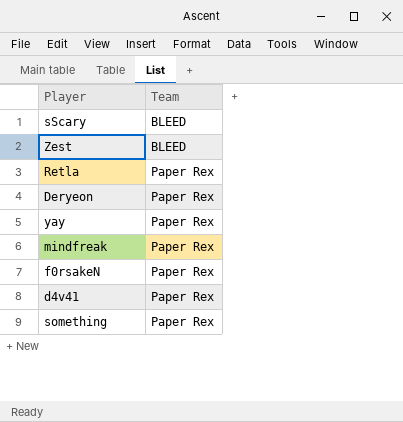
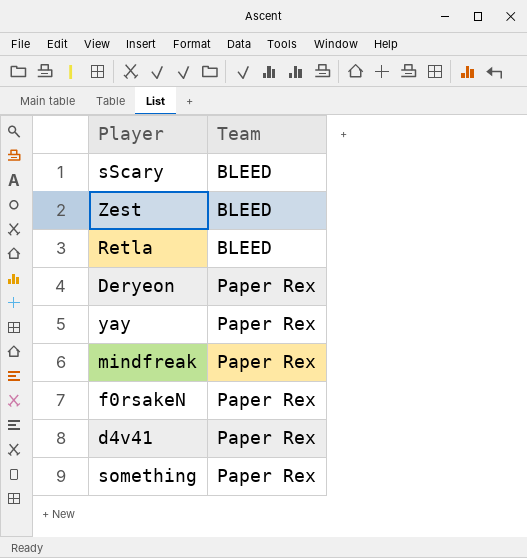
Retla | Team: Paper Rex -> BLEED

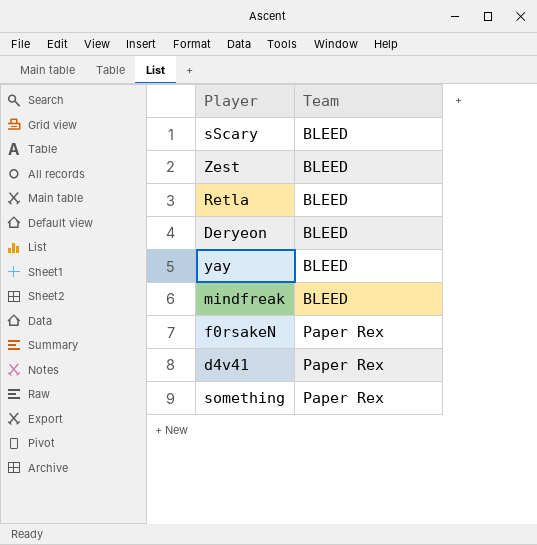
Deryeon | Team: Paper Rex -> BLEED
yay | Team: Paper Rex -> BLEED
mindfreak | Team: Paper Rex -> BLEED

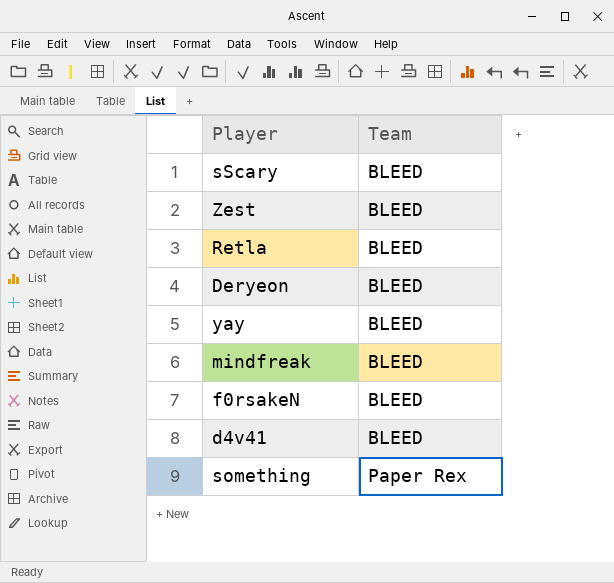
f0rsakeN | Team: Paper Rex -> BLEED
d4v41 | Team: Paper Rex -> BLEED

